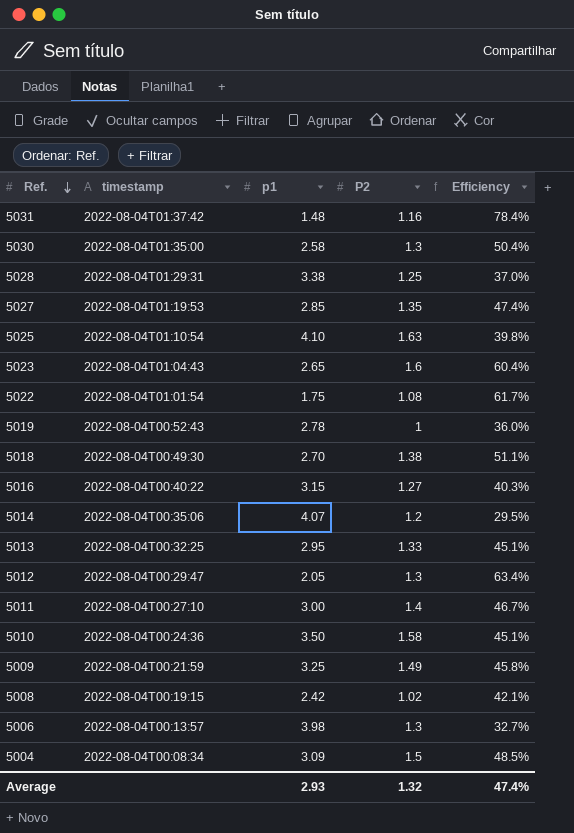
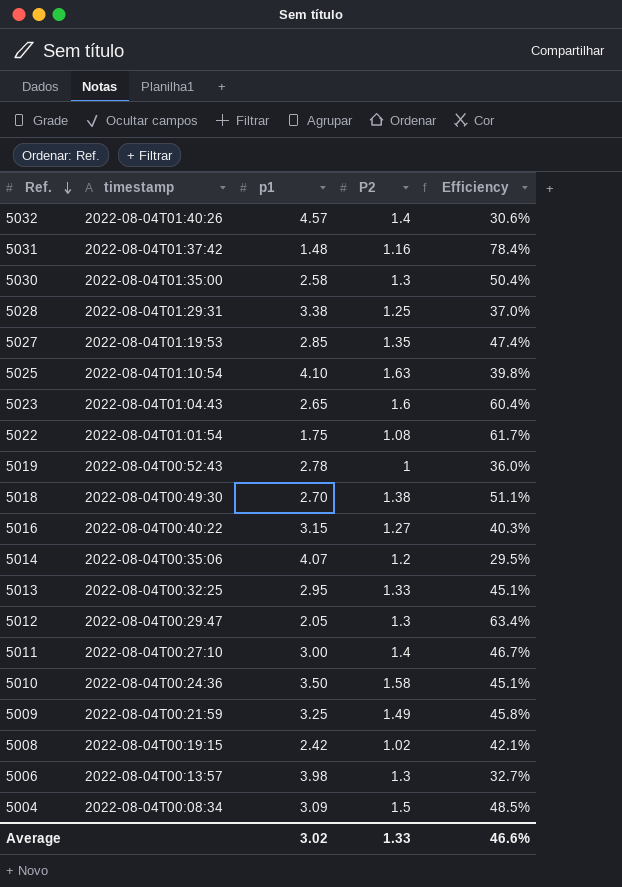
row 5032: none -> 2022-08-04T01:40:26 | 4.57 | 1.4 | 30.6%
Average | p1: 2.93 -> 3.02
Average | P2: 1.32 -> 1.33
Average | Efficiency: 47.4% -> 46.6%

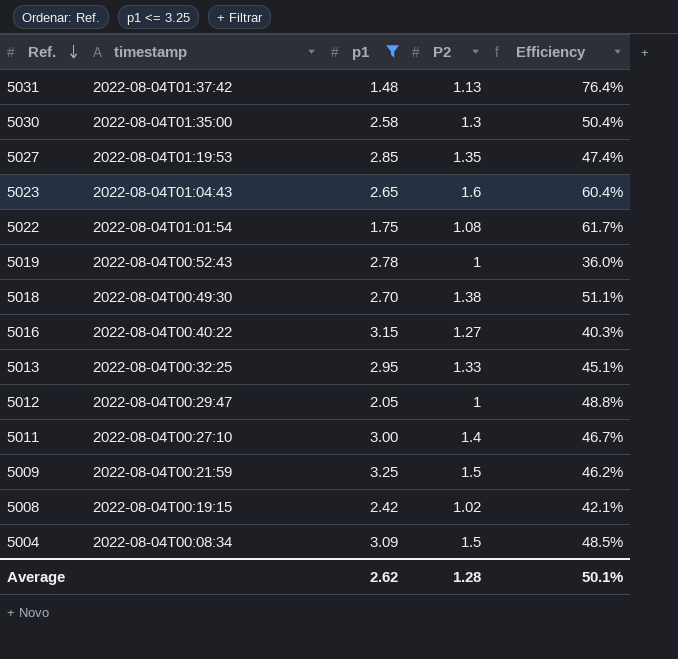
filter: none -> p1 <= 3.25
5031 | P2: 1.16 -> 1.13
5031 | Efficiency: 78.4% -> 76.4%
5012 | P2: 1.3 -> 1
5012 | Efficiency: 63.4% -> 48.8%
5009 | P2: 1.49 -> 1.5
5009 | Efficiency: 45.8% -> 46.2%
Average | p1: 3.02 -> 2.62
Average | P2: 1.33 -> 1.28
Average | Efficiency: 46.6% -> 50.1%

